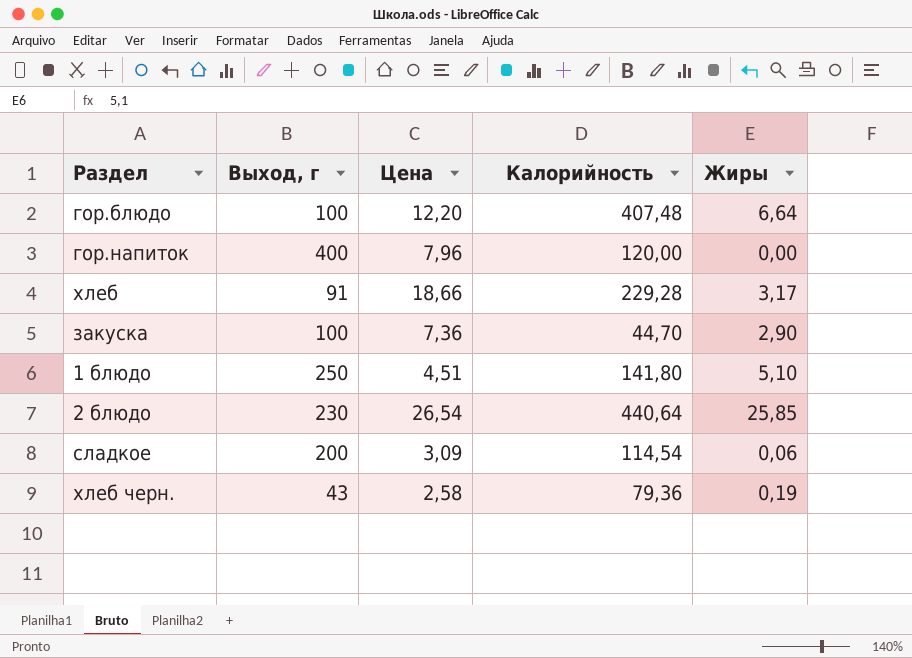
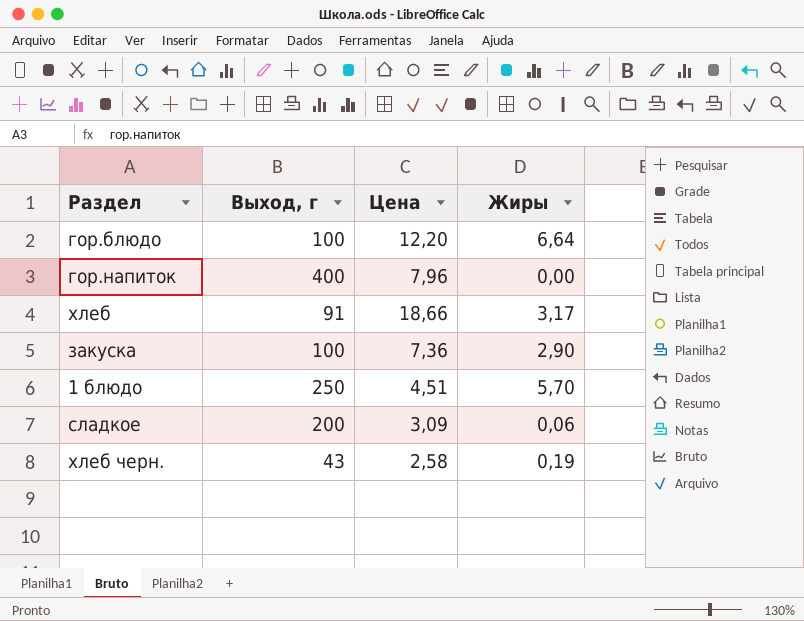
column Калорийность | position: 4 -> none
row 2 блюдо: 230 | 26,54 | 440,64 | 25,85 -> none
1 блюдо | Жиры: 5,10 -> 5,70

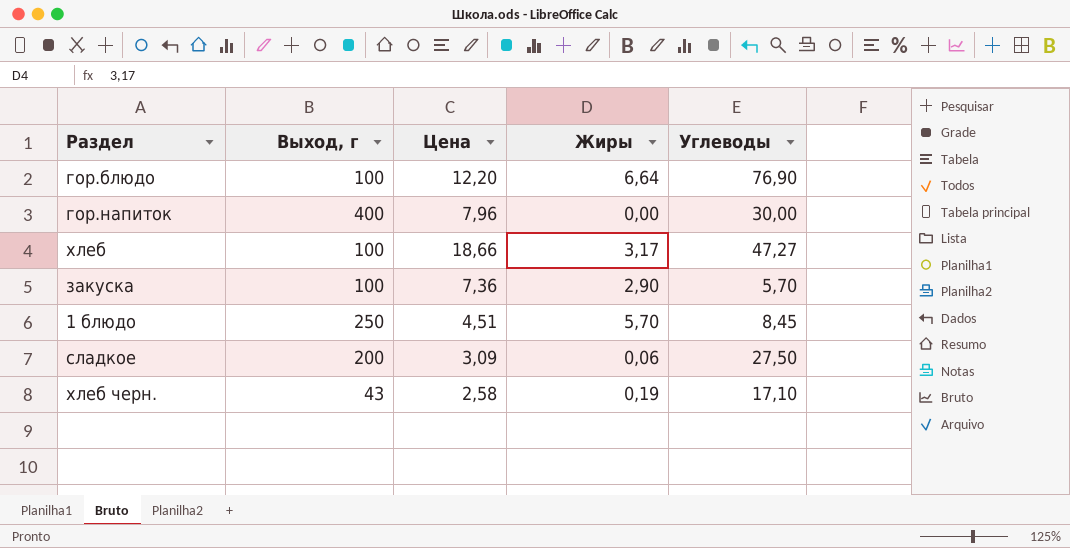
column Углеводы | position: none -> 5
хлеб | Выход, г: 91 -> 100

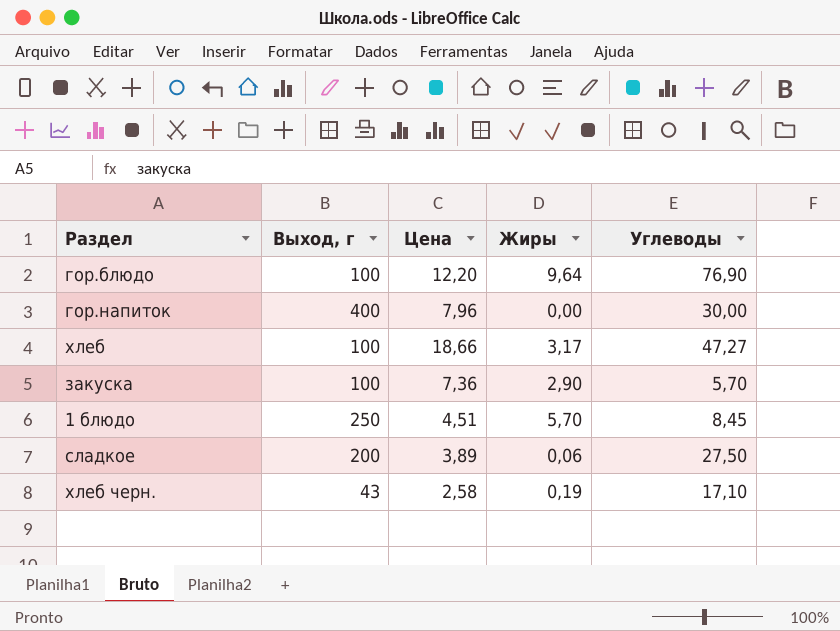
гор.блюдо | Жиры: 6,64 -> 9,64
сладкое | Цена: 3,09 -> 3,89

